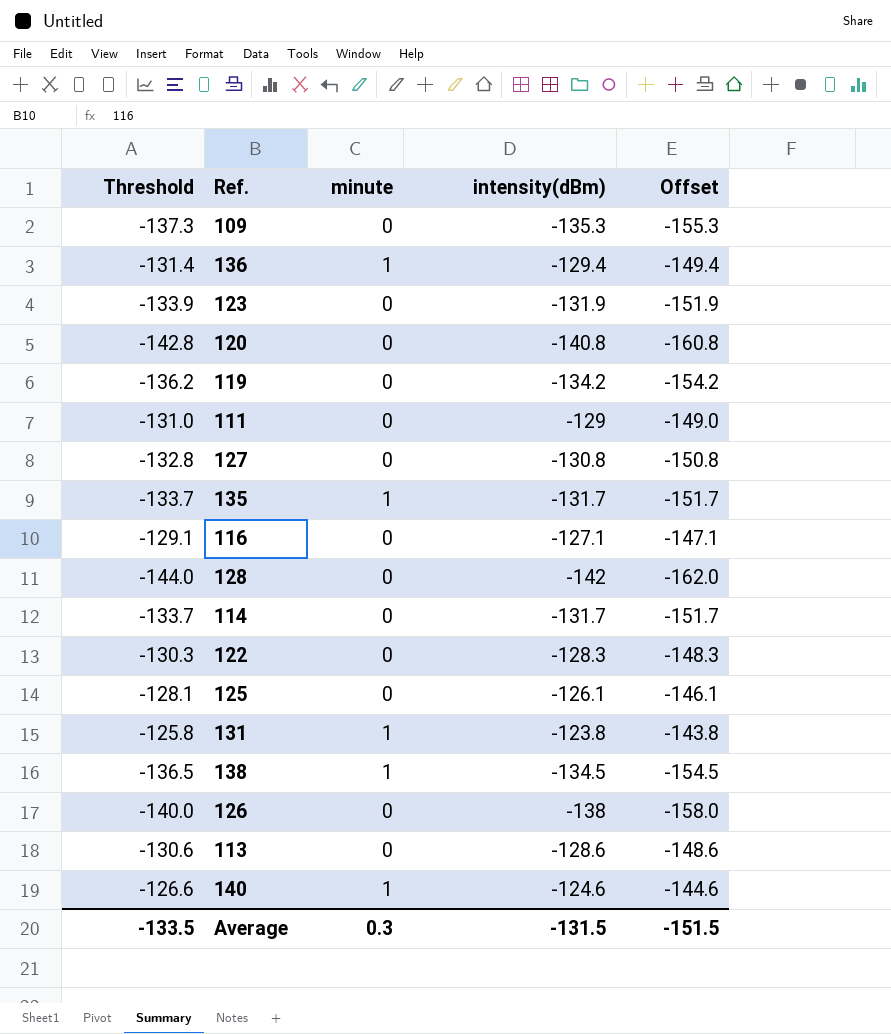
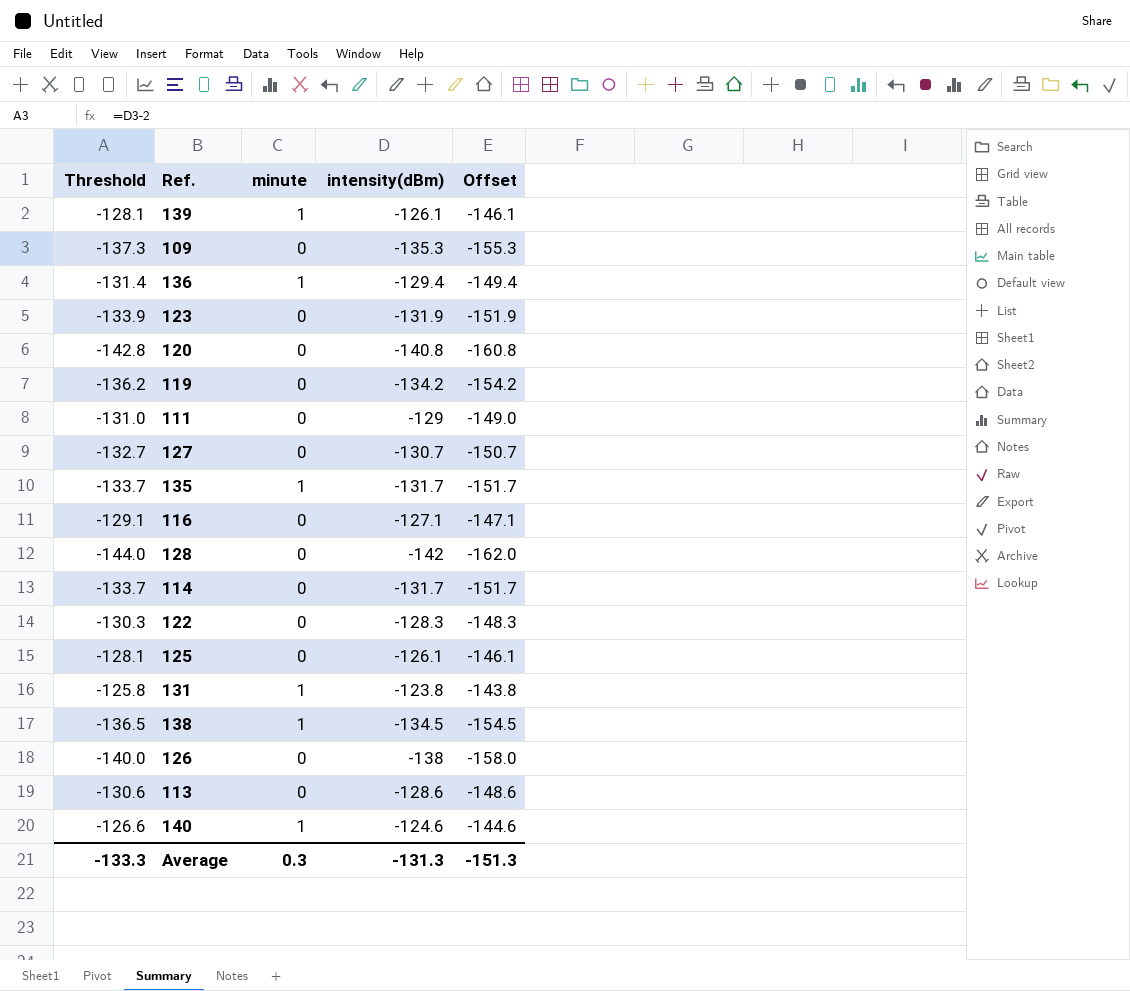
row 139: none -> -128.1 | 1 | -126.1 | -146.1
127 | Threshold: -132.8 -> -132.7
127 | intensity(dBm): -130.8 -> -130.7
127 | Offset: -150.8 -> -150.7
Average | Threshold: -133.5 -> -133.3
Average | intensity(dBm): -131.5 -> -131.3
Average | Offset: -151.5 -> -151.3

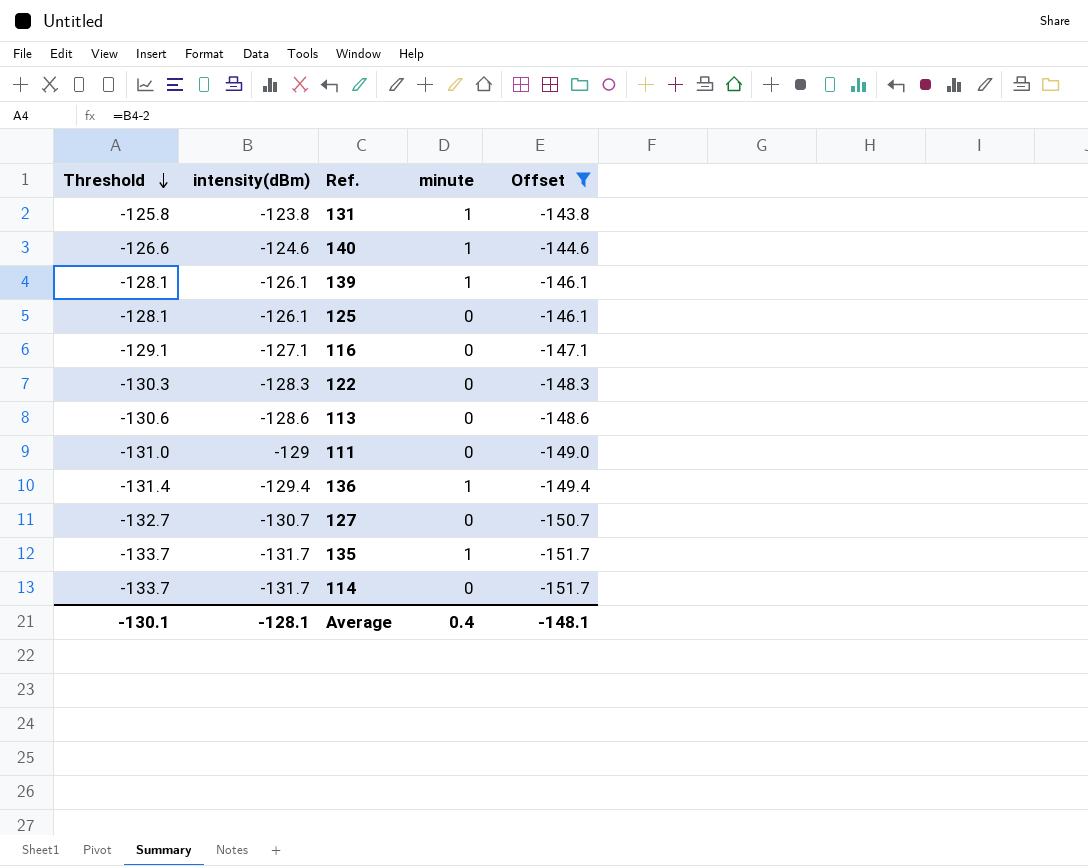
filter: none -> Offset >= -151.7
row order: none -> Threshold descending
column intensity(dBm) | position: 4 -> 2
Average | Threshold: -133.3 -> -130.1
Average | intensity(dBm): -131.3 -> -128.1
Average | minute: 0.3 -> 0.4
Average | Offset: -151.3 -> -148.1

